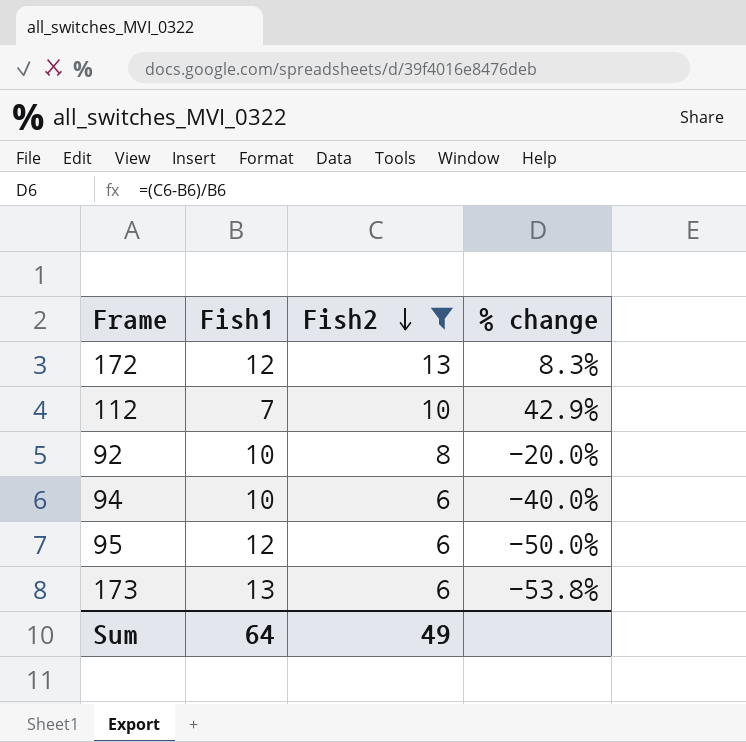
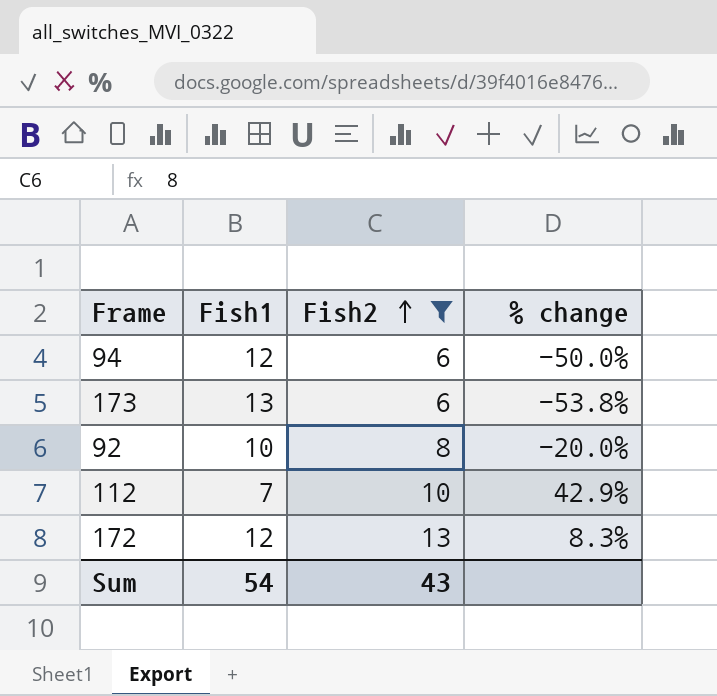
row order: Fish2 descending -> Fish2 ascending
row 95: 12 | 6 | -50.0% -> none
94 | Fish1: 10 -> 12
94 | % change: -40.0% -> -50.0%
Sum | Fish1: 64 -> 54
Sum | Fish2: 49 -> 43

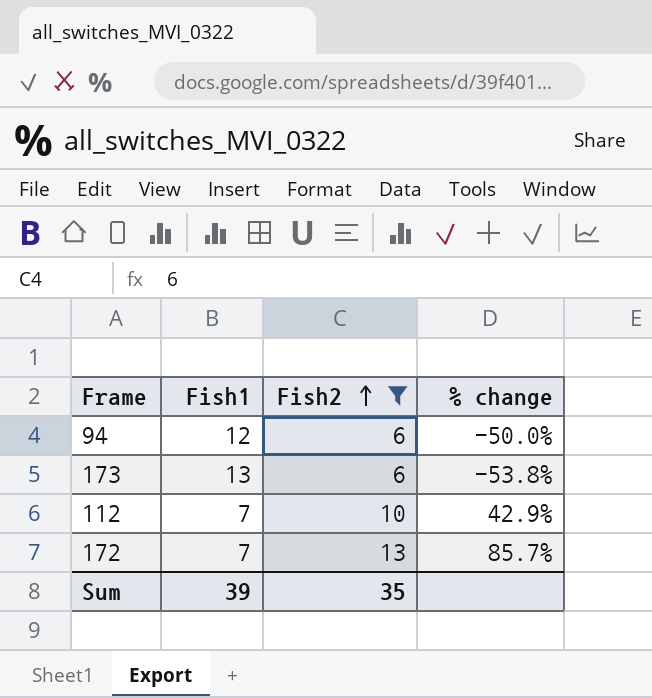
row 92: 10 | 8 | -20.0% -> none
172 | Fish1: 12 -> 7
172 | % change: 8.3% -> 85.7%
Sum | Fish1: 54 -> 39
Sum | Fish2: 43 -> 35

